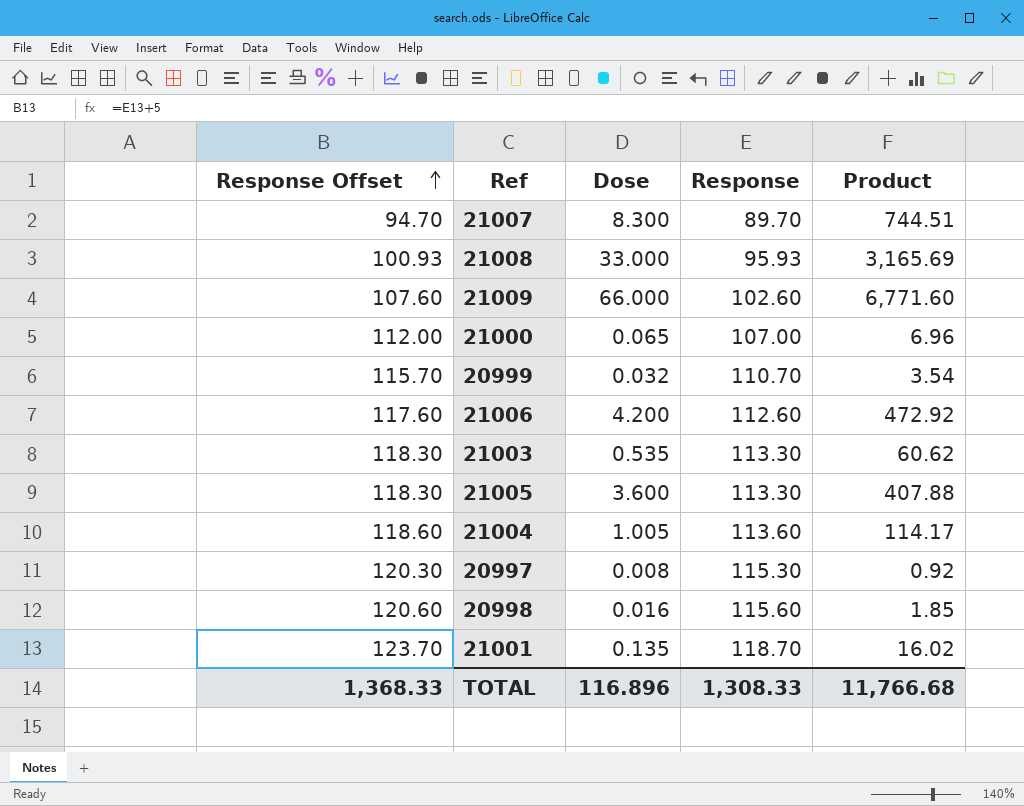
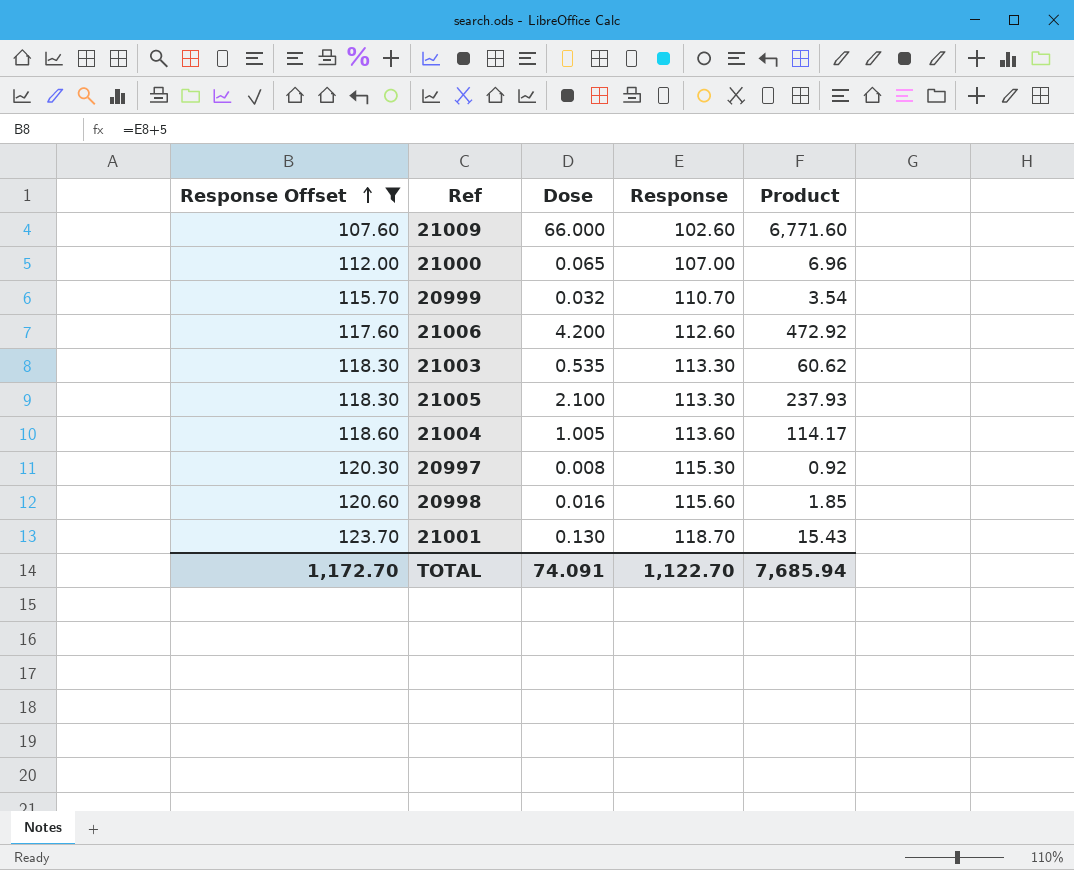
filter: none -> Response Offset >= 107.60
21005 | Dose: 3.600 -> 2.100
21005 | Product: 407.88 -> 237.93
21001 | Dose: 0.135 -> 0.130
21001 | Product: 16.02 -> 15.43
TOTAL | Response Offset: 1,368.33 -> 1,172.70
TOTAL | Dose: 116.896 -> 74.091
TOTAL | Response: 1,308.33 -> 1,122.70
TOTAL | Product: 11,766.68 -> 7,685.94

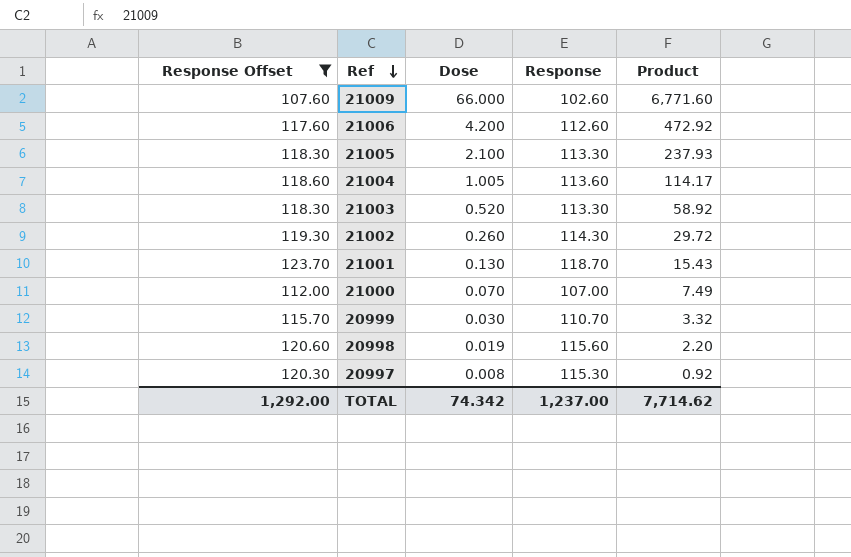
row order: Response Offset ascending -> Ref descending
21003 | Dose: 0.535 -> 0.520
21003 | Product: 60.62 -> 58.92
row 21002: none -> 119.30 | 0.260 | 114.30 | 29.72
21000 | Dose: 0.065 -> 0.070
21000 | Product: 6.96 -> 7.49
20999 | Dose: 0.032 -> 0.030
20999 | Product: 3.54 -> 3.32
20998 | Dose: 0.016 -> 0.019
20998 | Product: 1.85 -> 2.20
TOTAL | Response Offset: 1,172.70 -> 1,292.00
TOTAL | Dose: 74.091 -> 74.342
TOTAL | Response: 1,122.70 -> 1,237.00
TOTAL | Product: 7,685.94 -> 7,714.62

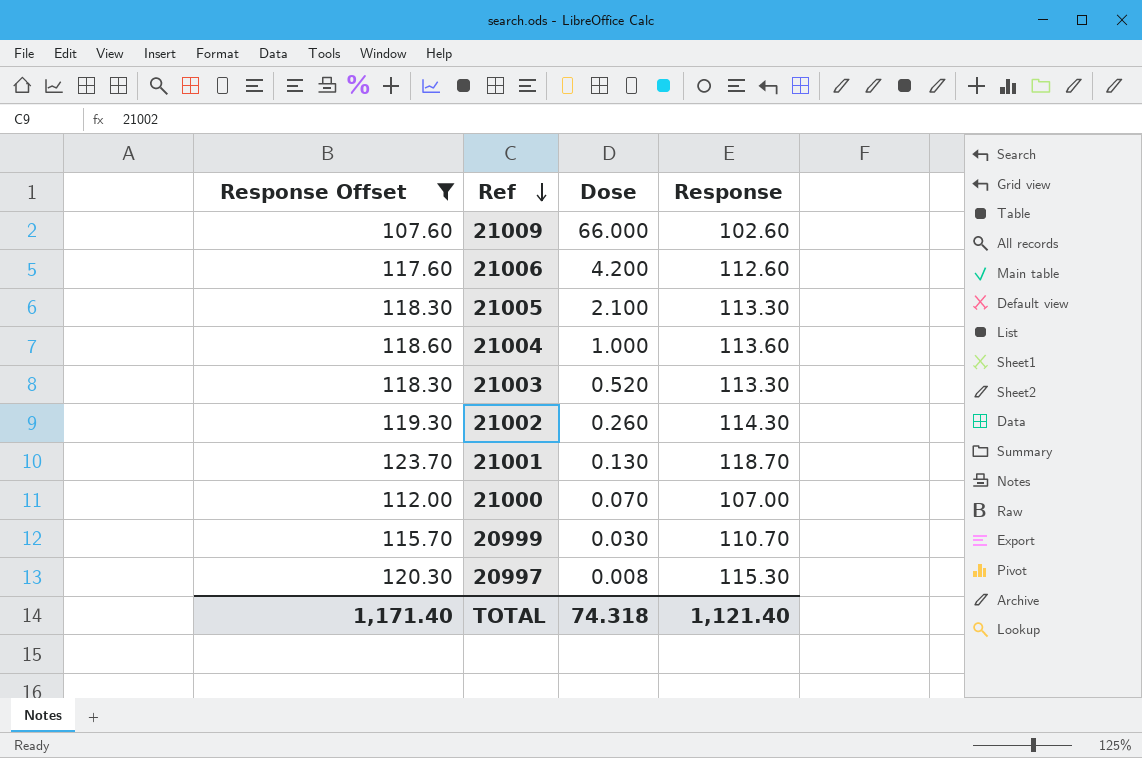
column Product | formula: [Dose] * [Response] -> none
row 20998: 120.60 | 0.019 | 115.60 | 2.20 -> none
21004 | Dose: 1.005 -> 1.000
TOTAL | Response Offset: 1,292.00 -> 1,171.40
TOTAL | Dose: 74.342 -> 74.318
TOTAL | Response: 1,237.00 -> 1,121.40

